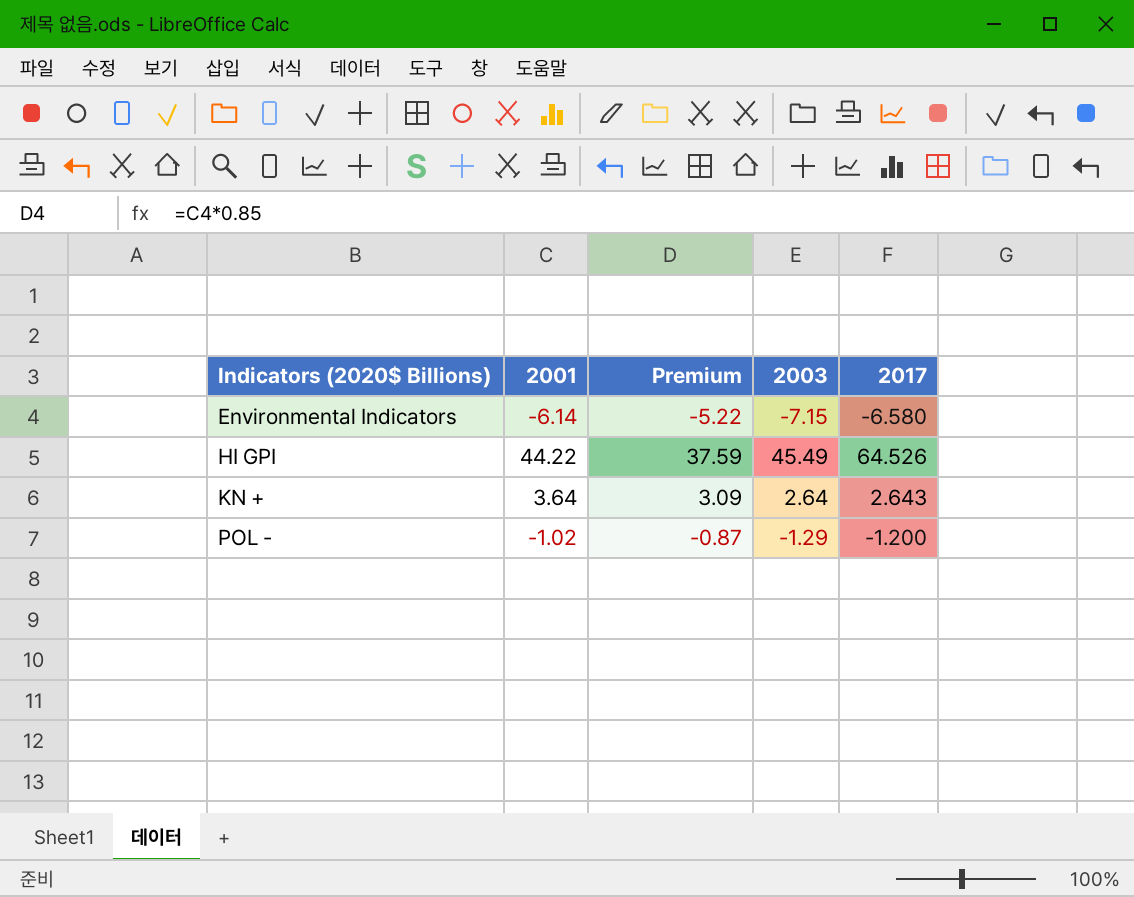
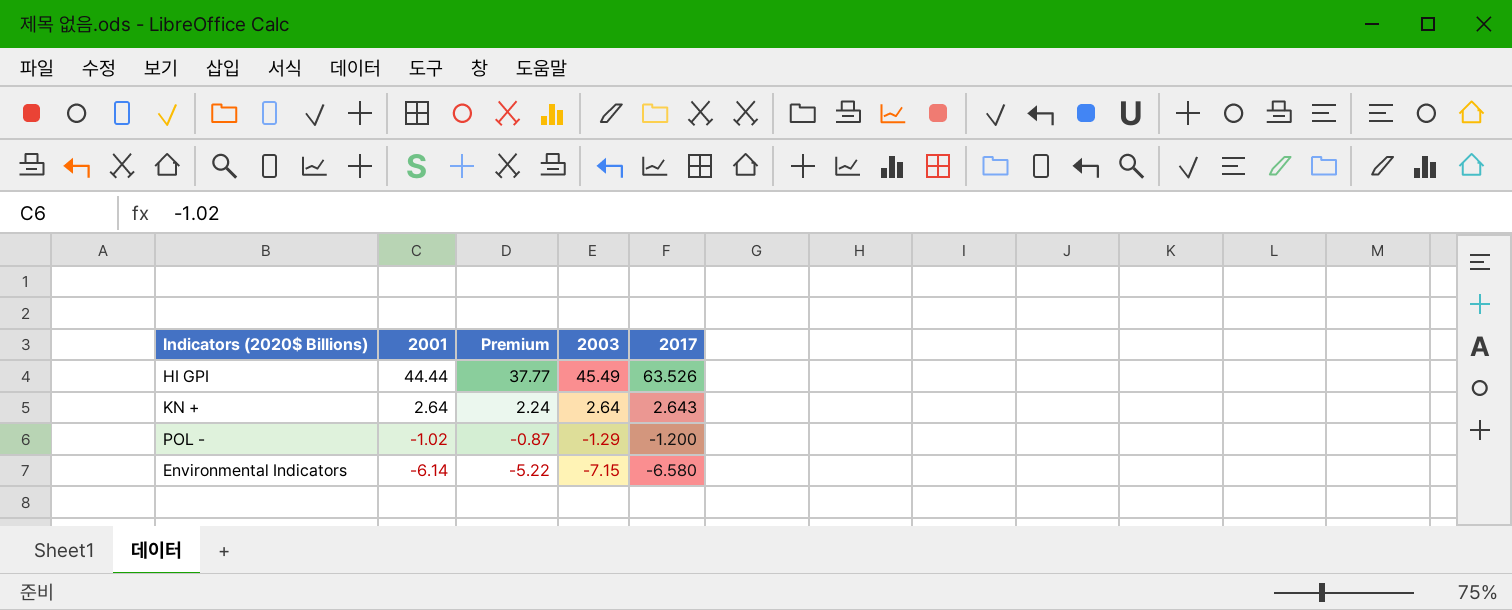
row order: Indicators (2020$ Billions) ascending -> 2001 descending
HI GPI | 2001: 44.22 -> 44.44
HI GPI | Premium: 37.59 -> 37.77
HI GPI | 2017: 64.526 -> 63.526
KN + | 2001: 3.64 -> 2.64
KN + | Premium: 3.09 -> 2.24

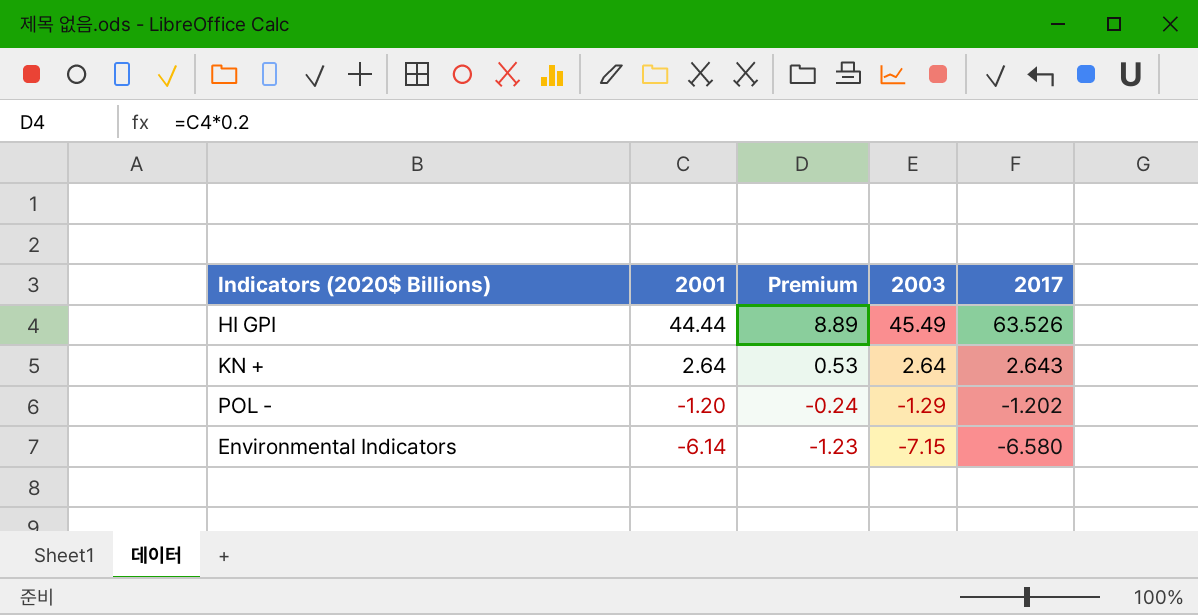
column Premium | formula: [2001] * 0.85 -> [2001] * 0.2
POL - | 2001: -1.02 -> -1.20
POL - | 2017: -1.200 -> -1.202

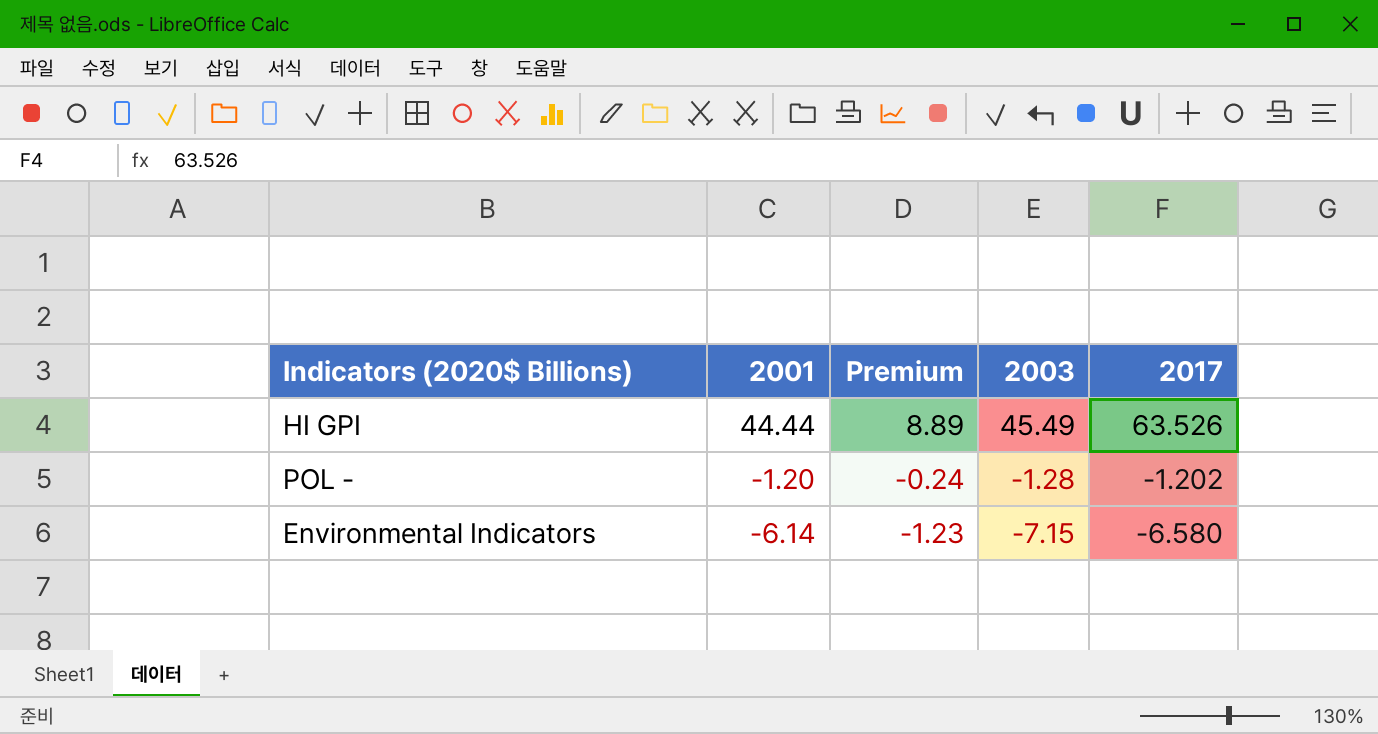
row KN +: 2.64 | 0.53 | 2.64 | 2.643 -> none
POL - | 2003: -1.29 -> -1.28

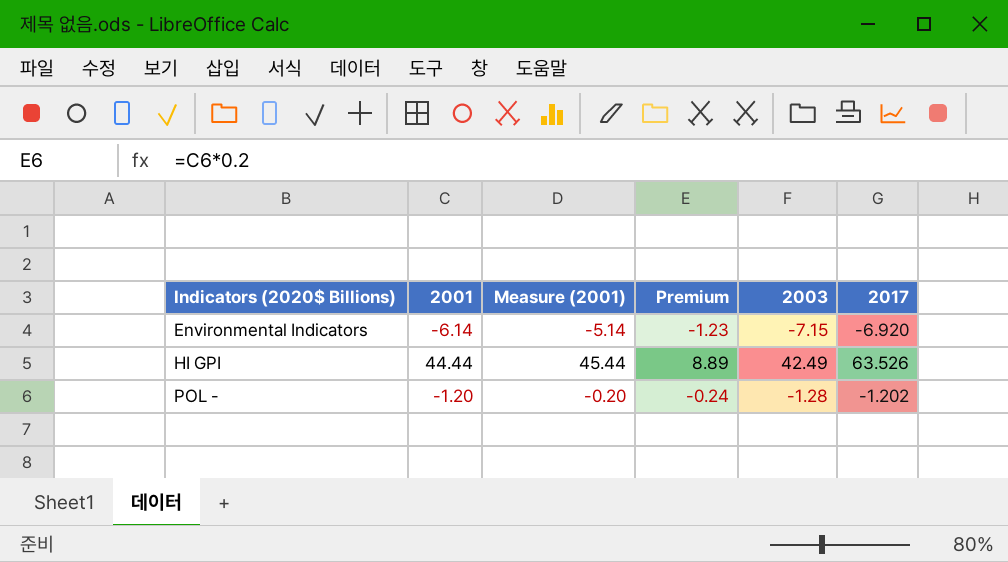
row order: 2001 descending -> Indicators (2020$ Billions) ascending
column Measure (2001) | formula: none -> [2001] + 1
Environmental Indicators | 2017: -6.580 -> -6.920
HI GPI | 2003: 45.49 -> 42.49

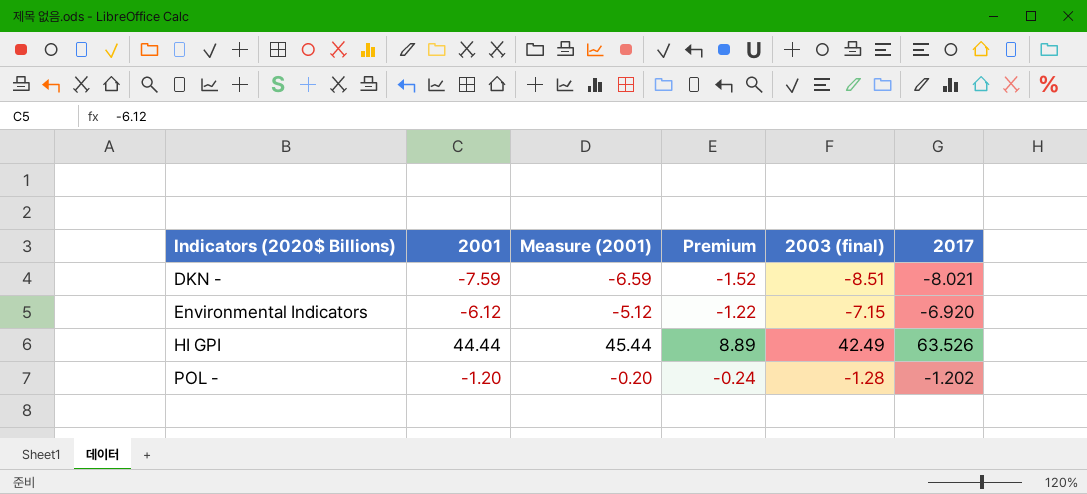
column name: 2003 -> 2003 (final)
row DKN -: none -> -7.59 | -6.59 | -1.52 | -8.51 | -8.021
Environmental Indicators | 2001: -6.14 -> -6.12
Environmental Indicators | Measure (2001): -5.14 -> -5.12
Environmental Indicators | Premium: -1.23 -> -1.22

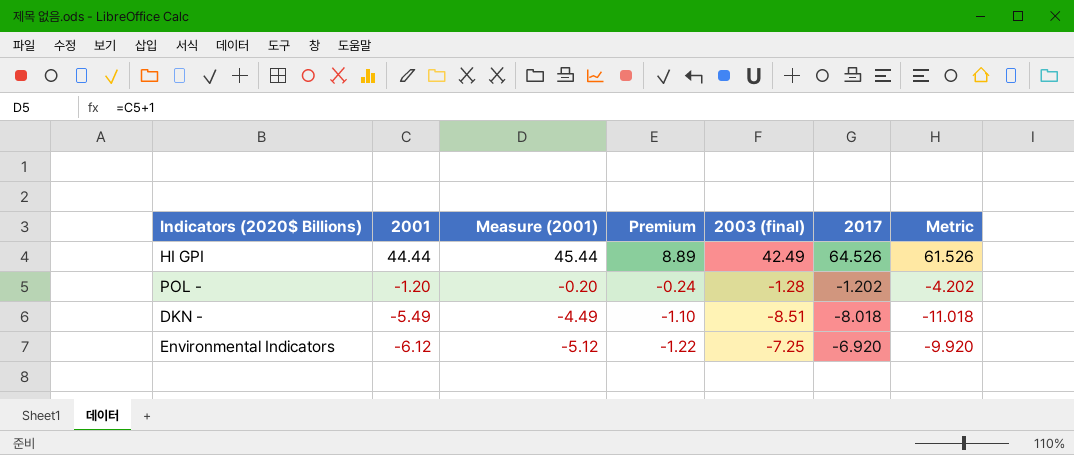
row order: Indicators (2020$ Billions) ascending -> 2001 descending
column Metric | formula: none -> [2017] - 3
HI GPI | 2017: 63.526 -> 64.526
DKN - | 2001: -7.59 -> -5.49
DKN - | Measure (2001): -6.59 -> -4.49
DKN - | Premium: -1.52 -> -1.10
DKN - | 2017: -8.021 -> -8.018
Environmental Indicators | 2003 (final): -7.15 -> -7.25

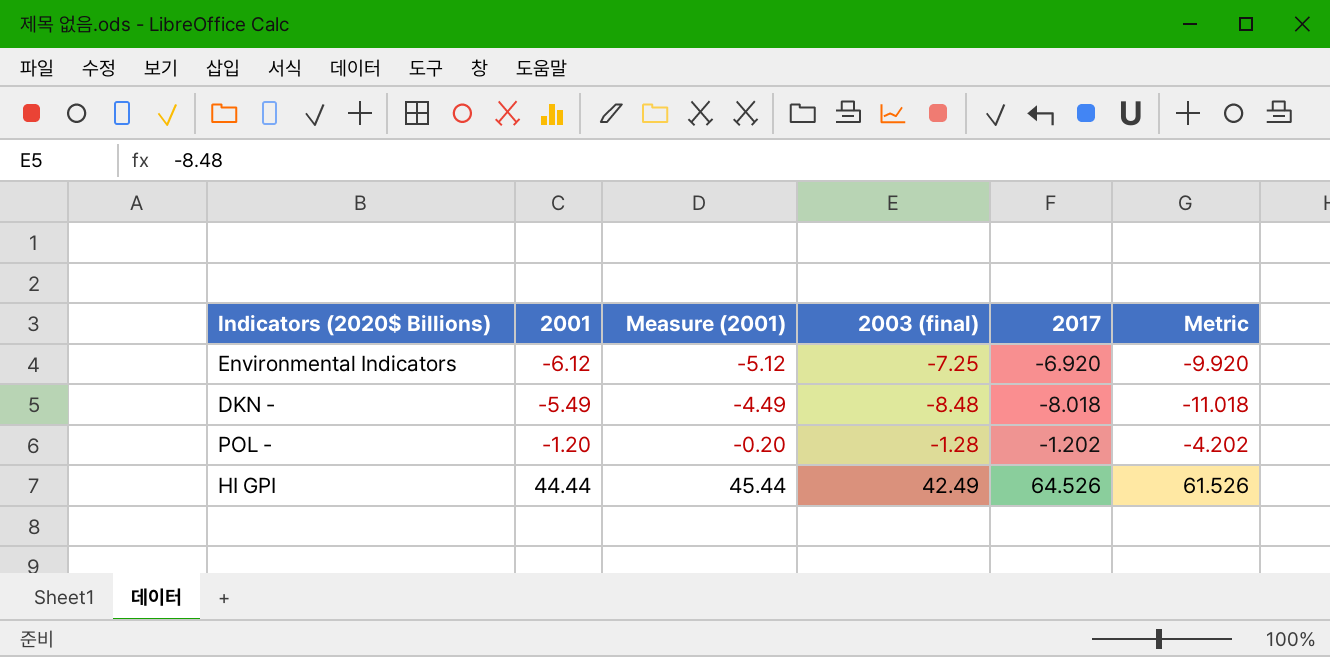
row order: 2001 descending -> 2001 ascending
column Premium | formula: [2001] * 0.2 -> none
DKN - | 2003 (final): -8.51 -> -8.48

